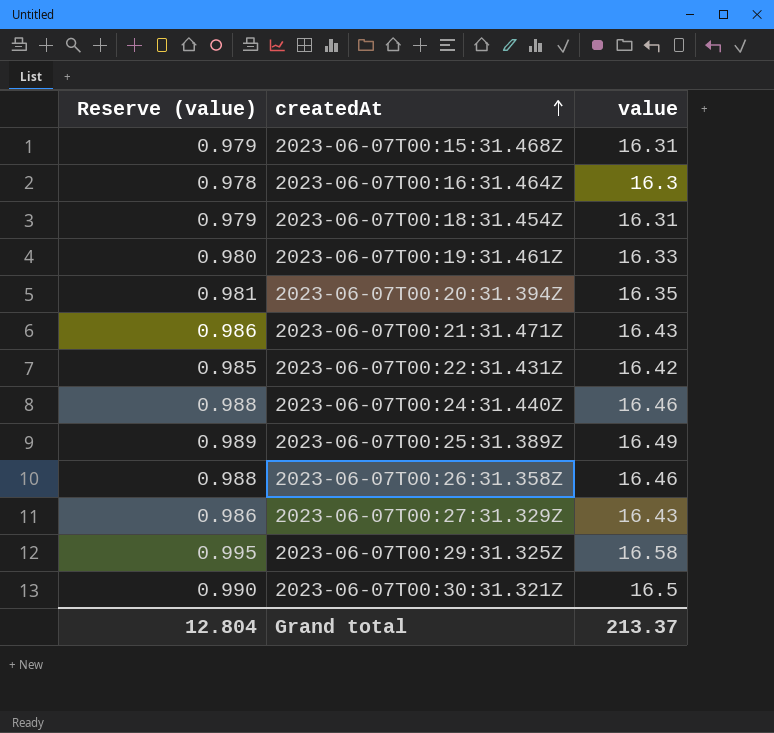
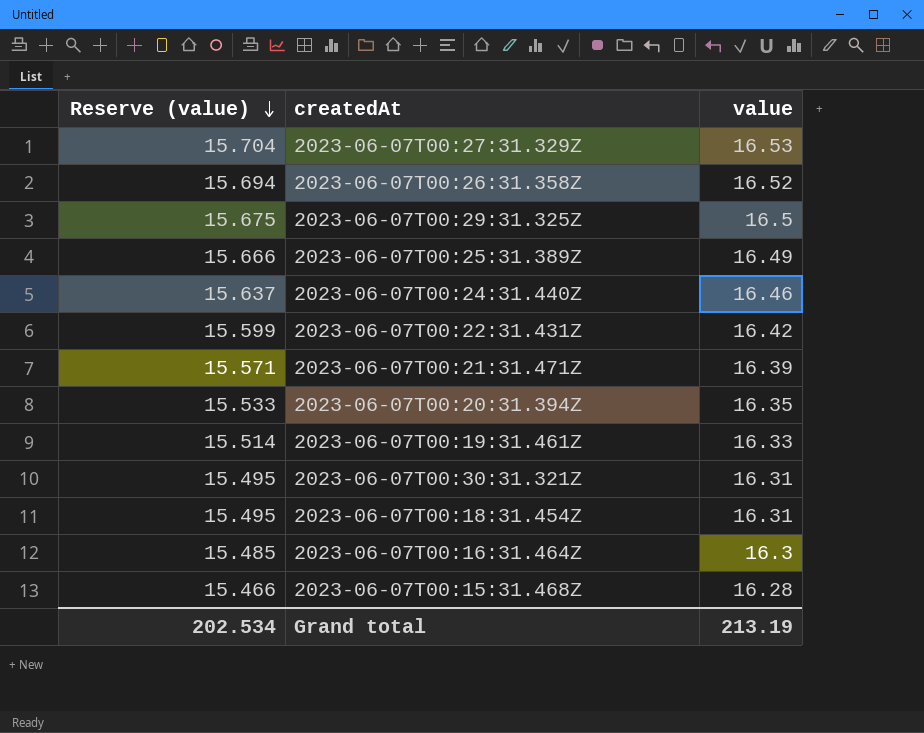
row order: createdAt ascending -> Reserve (value) descending
column Reserve (value) | formula: [value] * 0.06 -> [value] * 0.95
2023-06-07T00:27:31.329Z | value: 16.43 -> 16.53
2023-06-07T00:26:31.358Z | value: 16.46 -> 16.52
2023-06-07T00:29:31.325Z | value: 16.58 -> 16.5
2023-06-07T00:21:31.471Z | value: 16.43 -> 16.39
2023-06-07T00:30:31.321Z | value: 16.5 -> 16.31
2023-06-07T00:15:31.468Z | value: 16.31 -> 16.28
Grand total | Reserve (value): 12.804 -> 202.534
Grand total | value: 213.37 -> 213.19

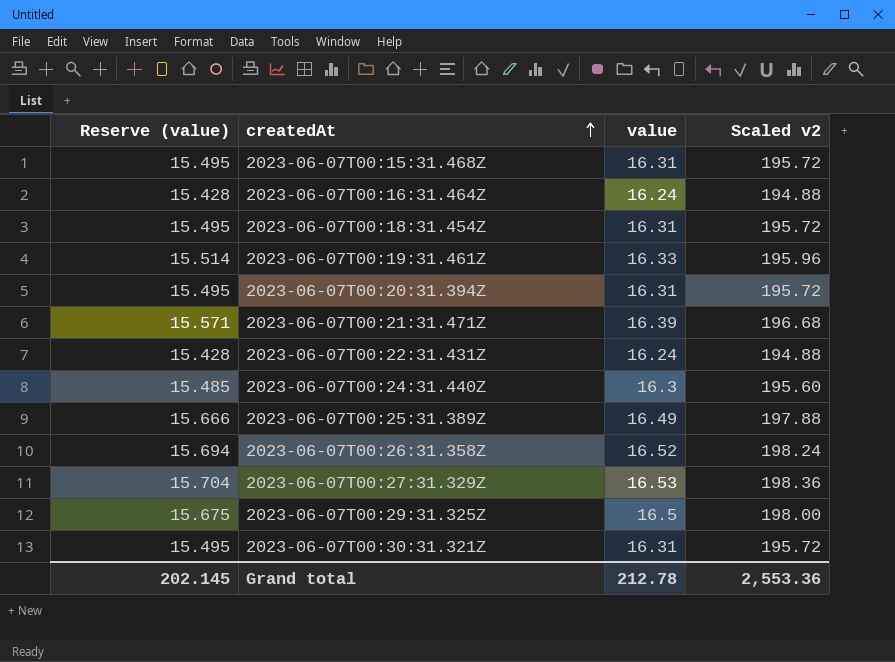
row order: Reserve (value) descending -> createdAt ascending
column Scaled v2 | formula: none -> [value] * 12
2023-06-07T00:15:31.468Z | Reserve (value): 15.466 -> 15.495
2023-06-07T00:15:31.468Z | value: 16.28 -> 16.31
2023-06-07T00:16:31.464Z | Reserve (value): 15.485 -> 15.428
2023-06-07T00:16:31.464Z | value: 16.3 -> 16.24
2023-06-07T00:20:31.394Z | Reserve (value): 15.533 -> 15.495
2023-06-07T00:20:31.394Z | value: 16.35 -> 16.31
2023-06-07T00:22:31.431Z | Reserve (value): 15.599 -> 15.428
2023-06-07T00:22:31.431Z | value: 16.42 -> 16.24
2023-06-07T00:24:31.440Z | Reserve (value): 15.637 -> 15.485
2023-06-07T00:24:31.440Z | value: 16.46 -> 16.3
Grand total | Reserve (value): 202.534 -> 202.145
Grand total | value: 213.19 -> 212.78

